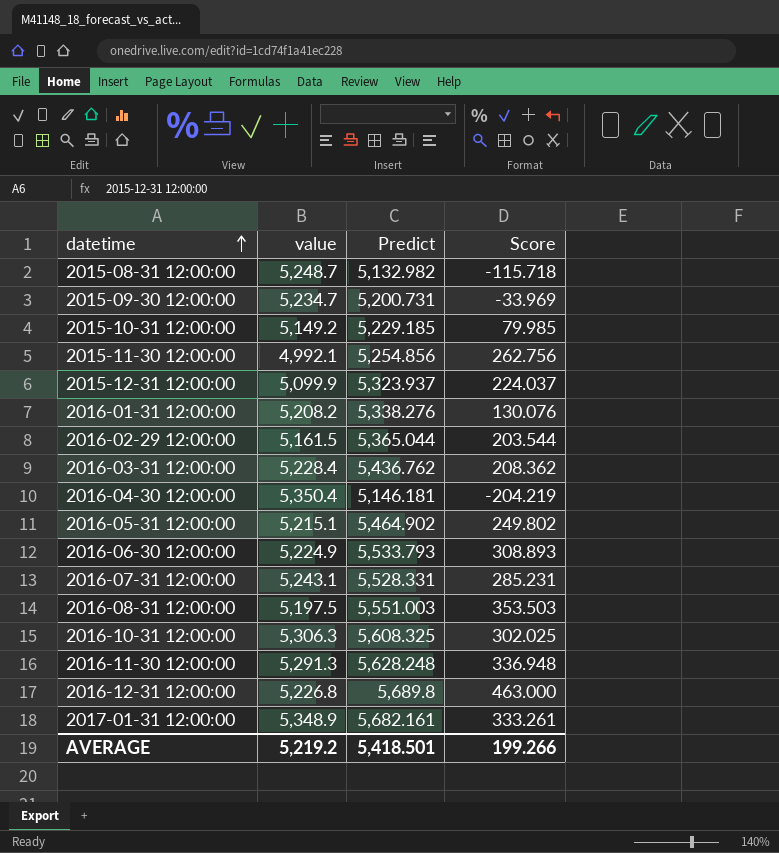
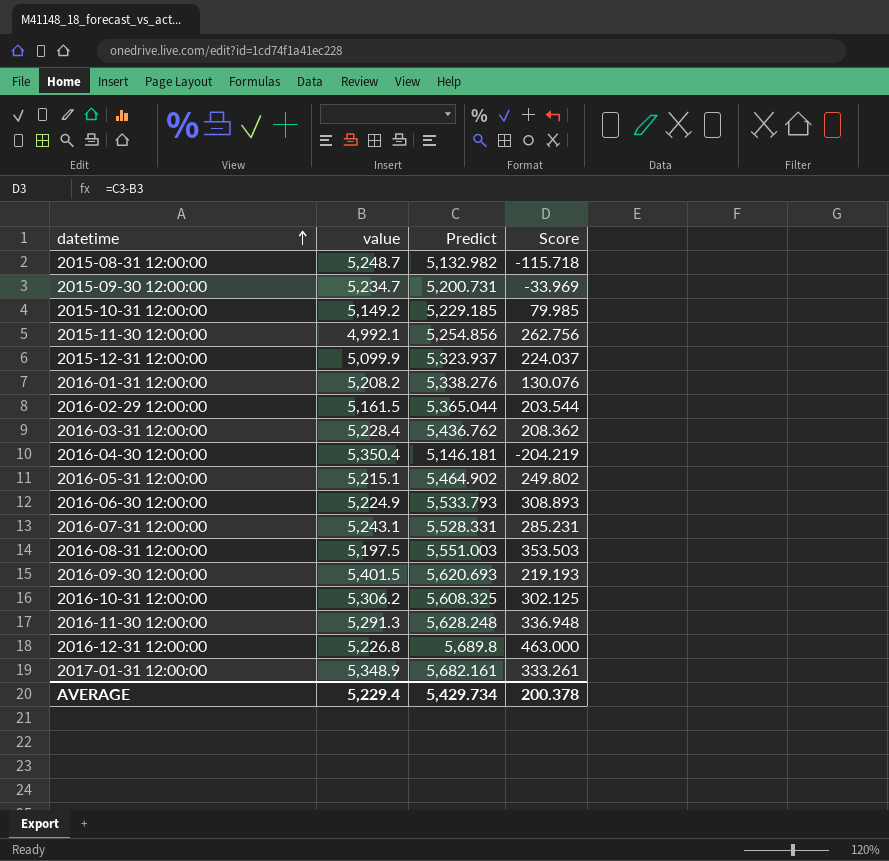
row 2016-09-30 12:00:00: none -> 5,401.5 | 5,620.693 | 219.193
2016-10-31 12:00:00 | value: 5,306.3 -> 5,306.2
2016-10-31 12:00:00 | Score: 302.025 -> 302.125
AVERAGE | value: 5,219.2 -> 5,229.4
AVERAGE | Predict: 5,418.501 -> 5,429.734
AVERAGE | Score: 199.266 -> 200.378

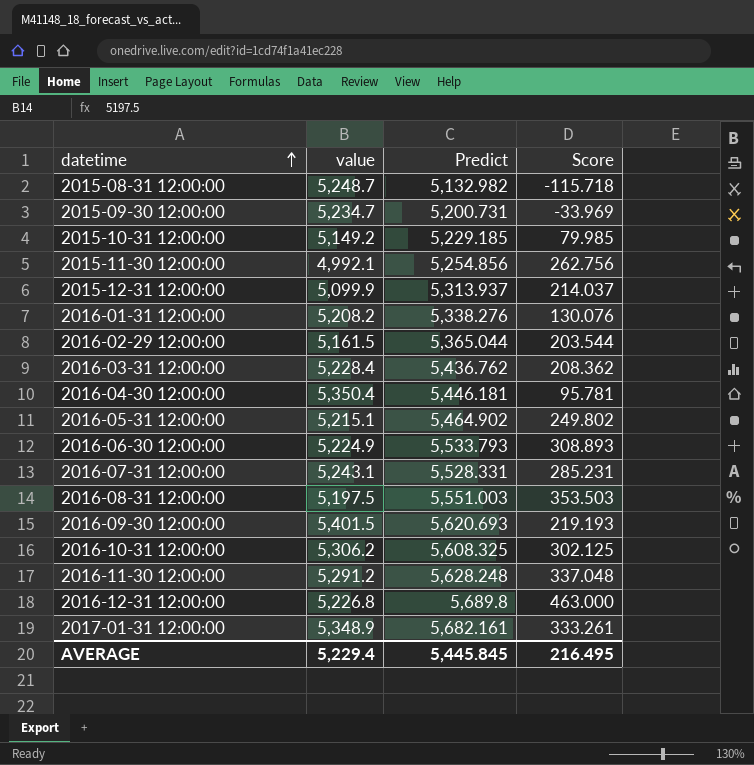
2015-12-31 12:00:00 | Predict: 5,323.937 -> 5,313.937
2015-12-31 12:00:00 | Score: 224.037 -> 214.037
2016-04-30 12:00:00 | Predict: 5,146.181 -> 5,446.181
2016-04-30 12:00:00 | Score: -204.219 -> 95.781
2016-11-30 12:00:00 | value: 5,291.3 -> 5,291.2
2016-11-30 12:00:00 | Score: 336.948 -> 337.048
AVERAGE | Predict: 5,429.734 -> 5,445.845
AVERAGE | Score: 200.378 -> 216.495

